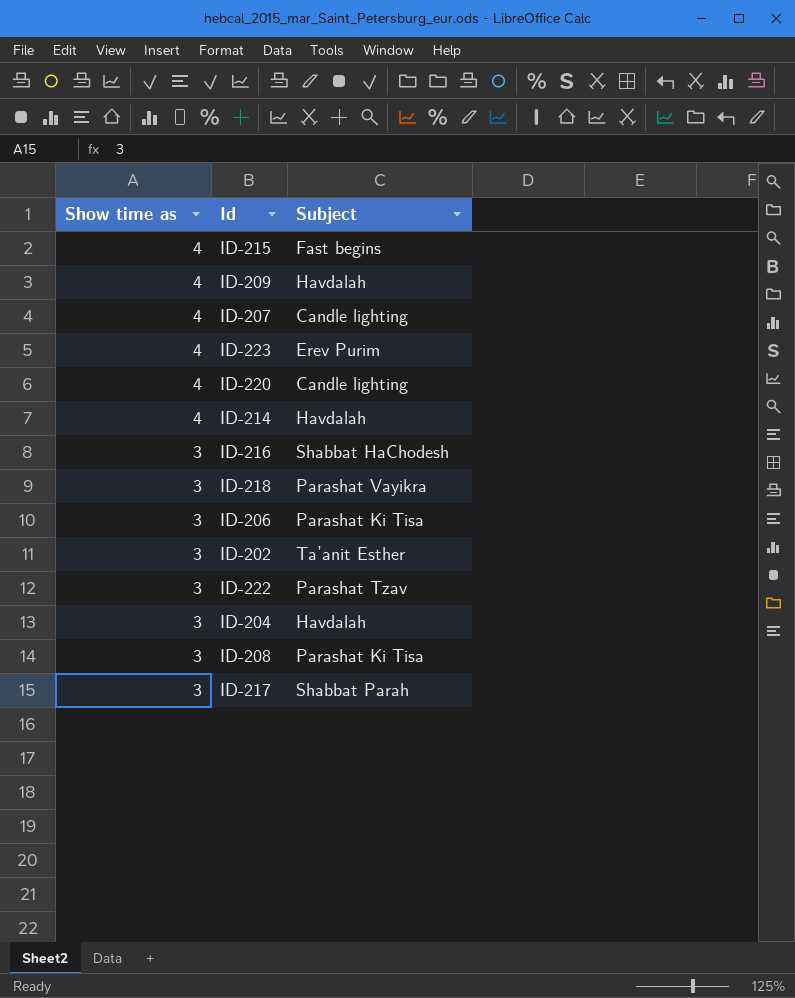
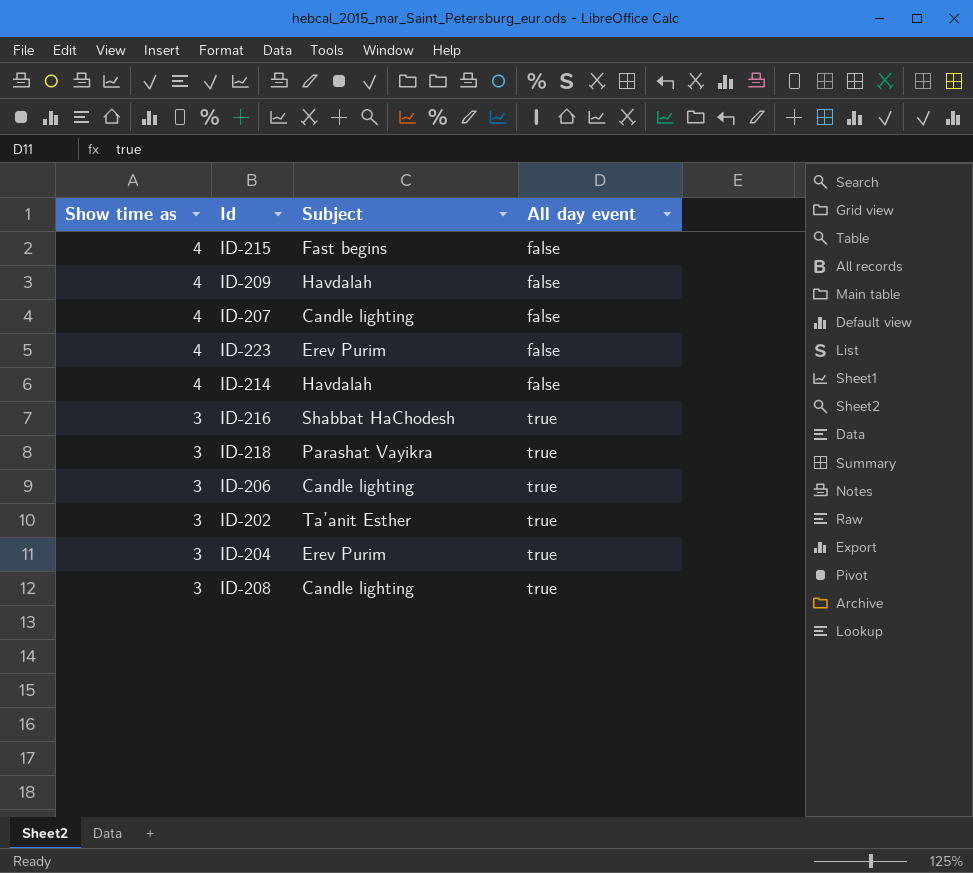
column All day event | position: none -> 4
row ID-220: 4 | Candle lighting -> none
row ID-222: 3 | Parashat Tzav -> none
row ID-217: 3 | Shabbat Parah -> none
ID-206 | Subject: Parashat Ki Tisa -> Candle lighting
ID-204 | Subject: Havdalah -> Erev Purim
ID-208 | Subject: Parashat Ki Tisa -> Candle lighting

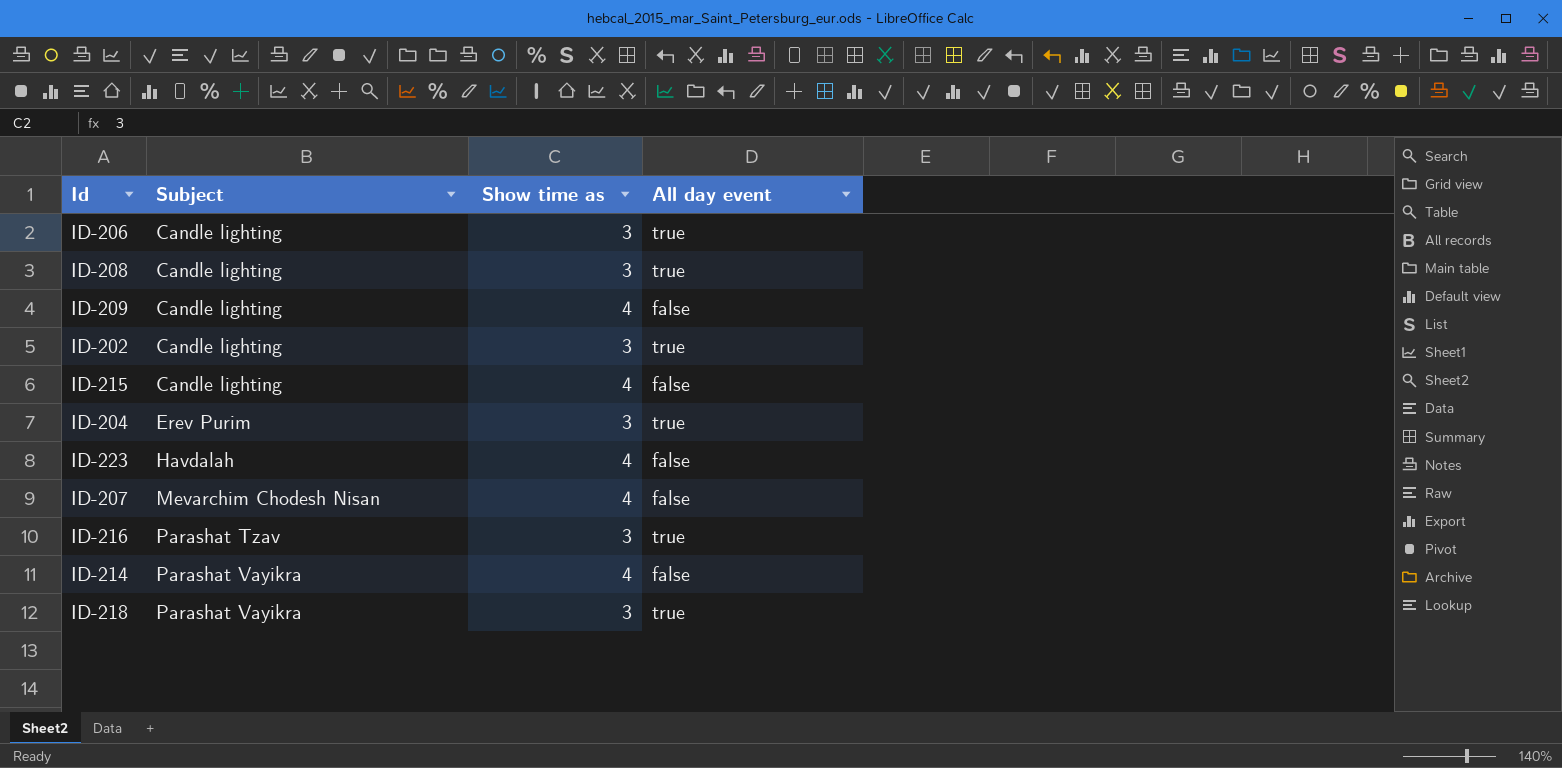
row order: Show time as descending -> Subject ascending
column Show time as | position: 1 -> 3
ID-209 | Subject: Havdalah -> Candle lighting
ID-202 | Subject: Ta’anit Esther -> Candle lighting
ID-215 | Subject: Fast begins -> Candle lighting
ID-223 | Subject: Erev Purim -> Havdalah
ID-207 | Subject: Candle lighting -> Mevarchim Chodesh Nisan
ID-216 | Subject: Shabbat HaChodesh -> Parashat Tzav
ID-214 | Subject: Havdalah -> Parashat Vayikra

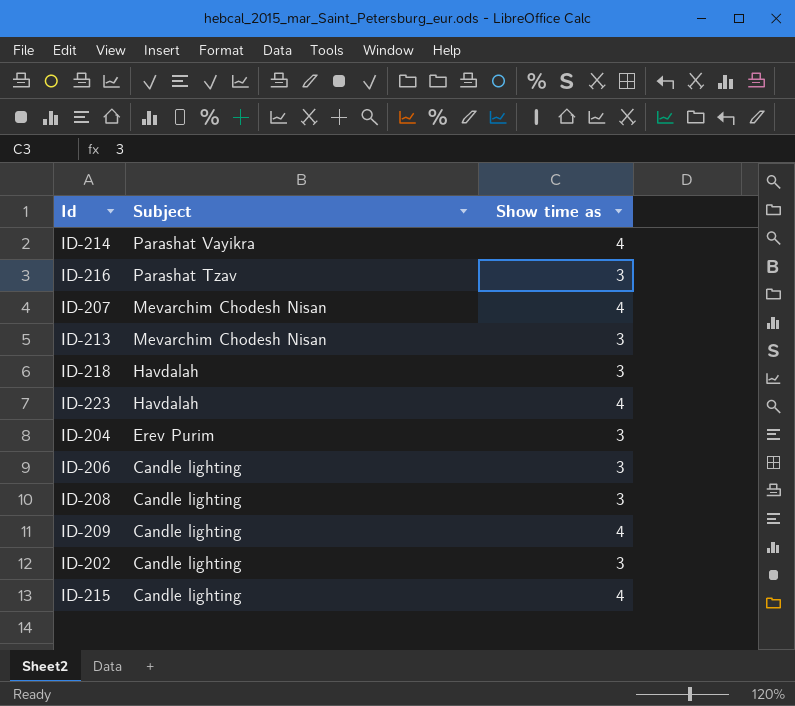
row order: Subject ascending -> Subject descending
column All day event | position: 4 -> none
row ID-213: none -> Mevarchim Chodesh Nisan | 3
ID-218 | Subject: Parashat Vayikra -> Havdalah

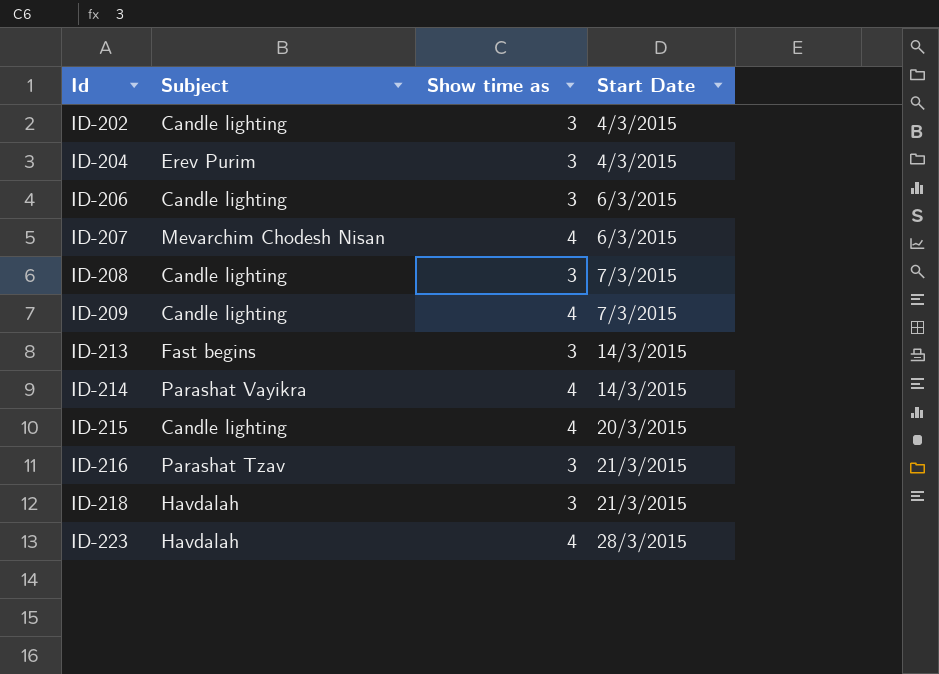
row order: Subject descending -> Id ascending
column Start Date | position: none -> 4
ID-213 | Subject: Mevarchim Chodesh Nisan -> Fast begins

